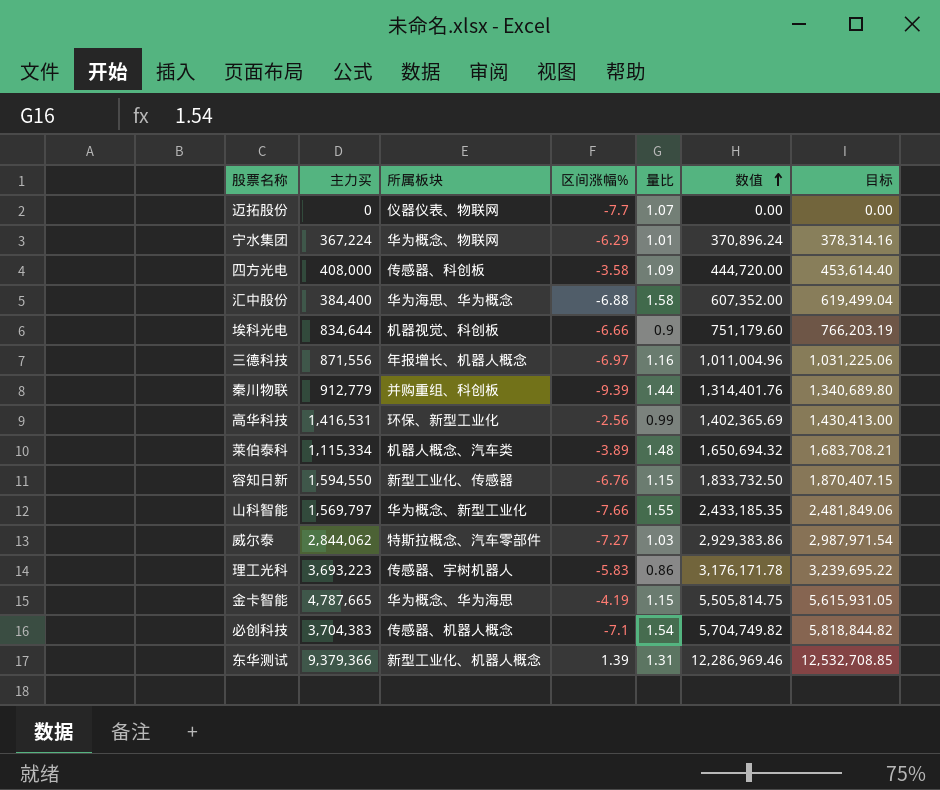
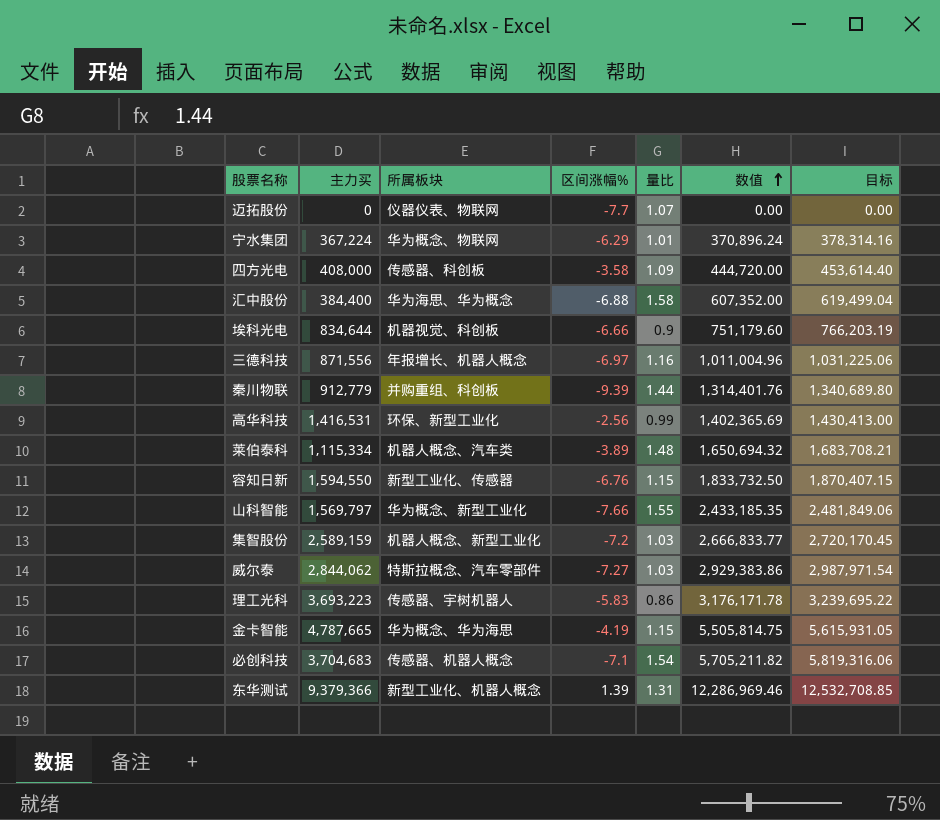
row 集智股份: none -> 2,589,159 | 机器人概念、新型工业化 | -7.2 | 1.03 | 2,666,833.77 | 2,720,170.45
必创科技 | 主力买: 3,704,383 -> 3,704,683
必创科技 | 数值: 5,704,749.82 -> 5,705,211.82
必创科技 | 目标: 5,818,844.82 -> 5,819,316.06

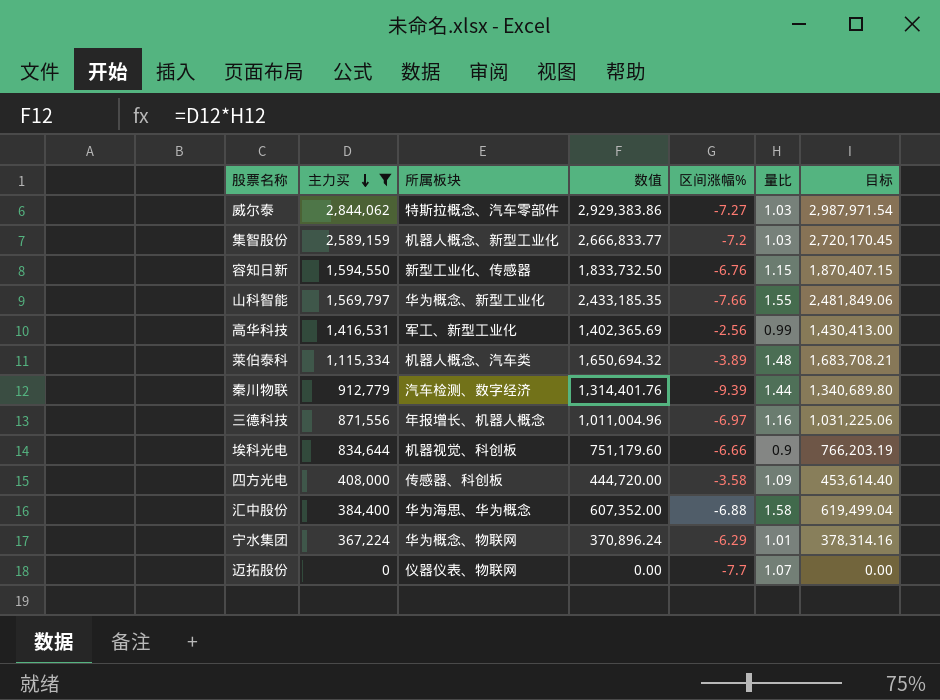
filter: none -> 主力买 <= 2,844,062
row order: 数值 ascending -> 主力买 descending
column 数值 | position: 6 -> 4
高华科技 | 所属板块: 环保、新型工业化 -> 军工、新型工业化
秦川物联 | 所属板块: 并购重组、科创板 -> 汽车检测、数字经济

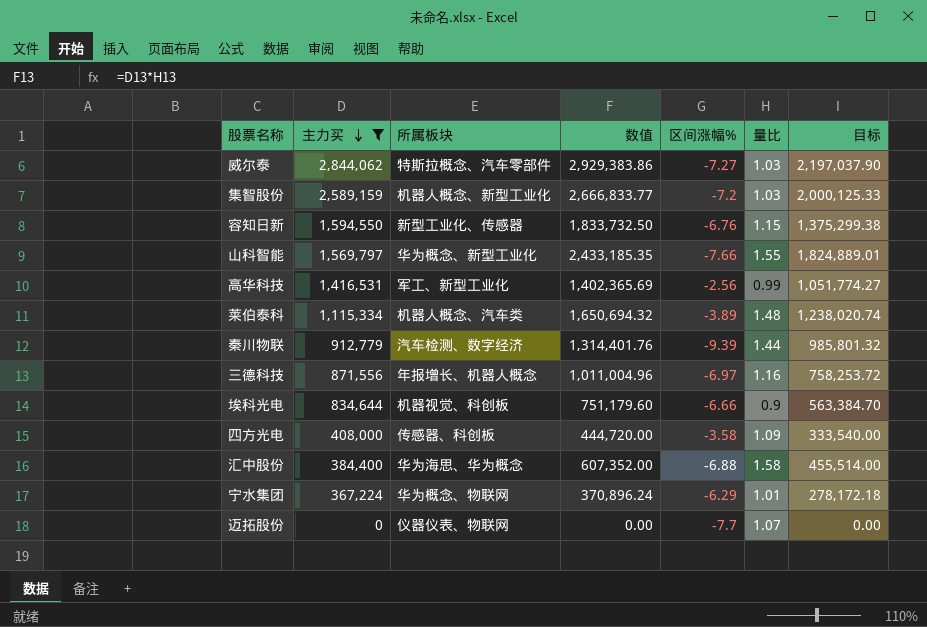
column 目标 | formula: [数值] * 1.02 -> [数值] * 0.75

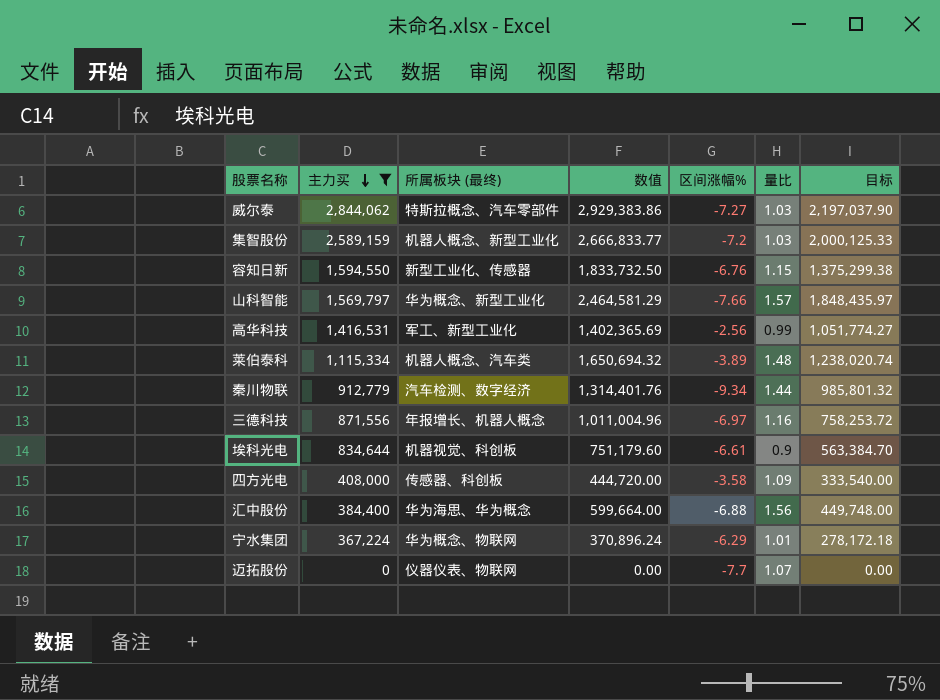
column name: 所属板块 -> 所属板块 (最终)
山科智能 | 数值: 2,433,185.35 -> 2,464,581.29
山科智能 | 量比: 1.55 -> 1.57
山科智能 | 目标: 1,824,889.01 -> 1,848,435.97
秦川物联 | 区间涨幅%: -9.39 -> -9.34
埃科光电 | 区间涨幅%: -6.66 -> -6.61
汇中股份 | 数值: 607,352.00 -> 599,664.00
汇中股份 | 量比: 1.58 -> 1.56
汇中股份 | 目标: 455,514.00 -> 449,748.00

